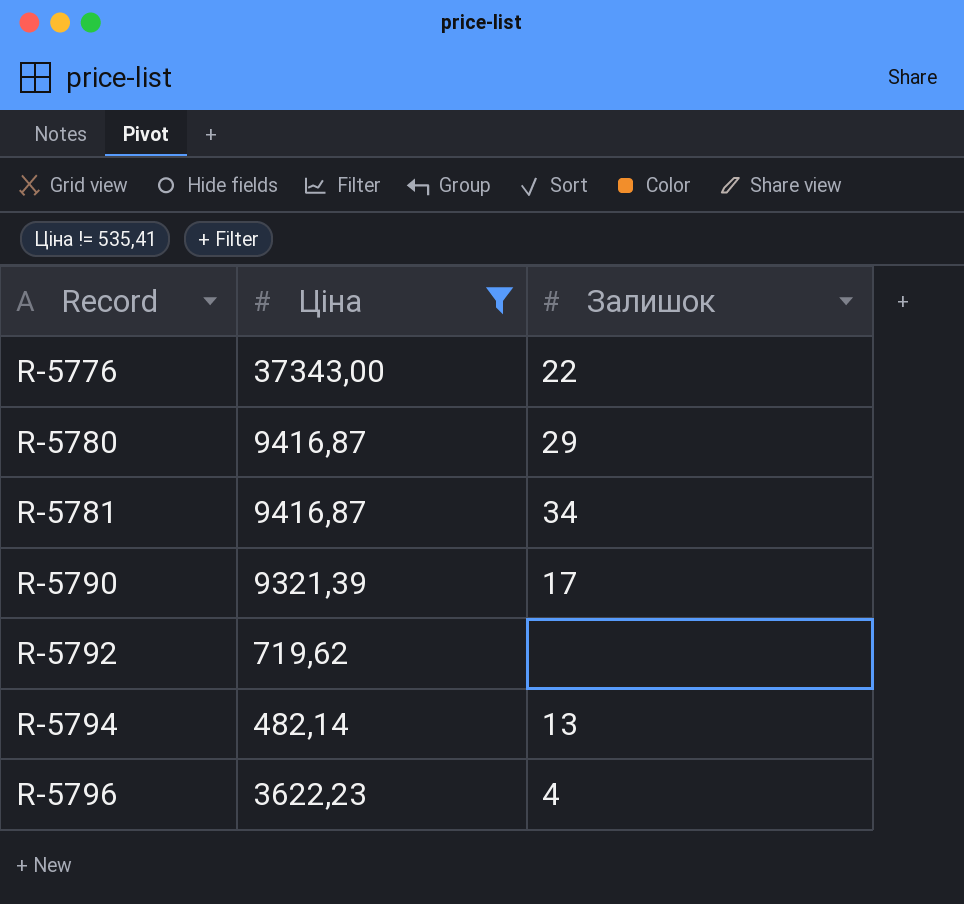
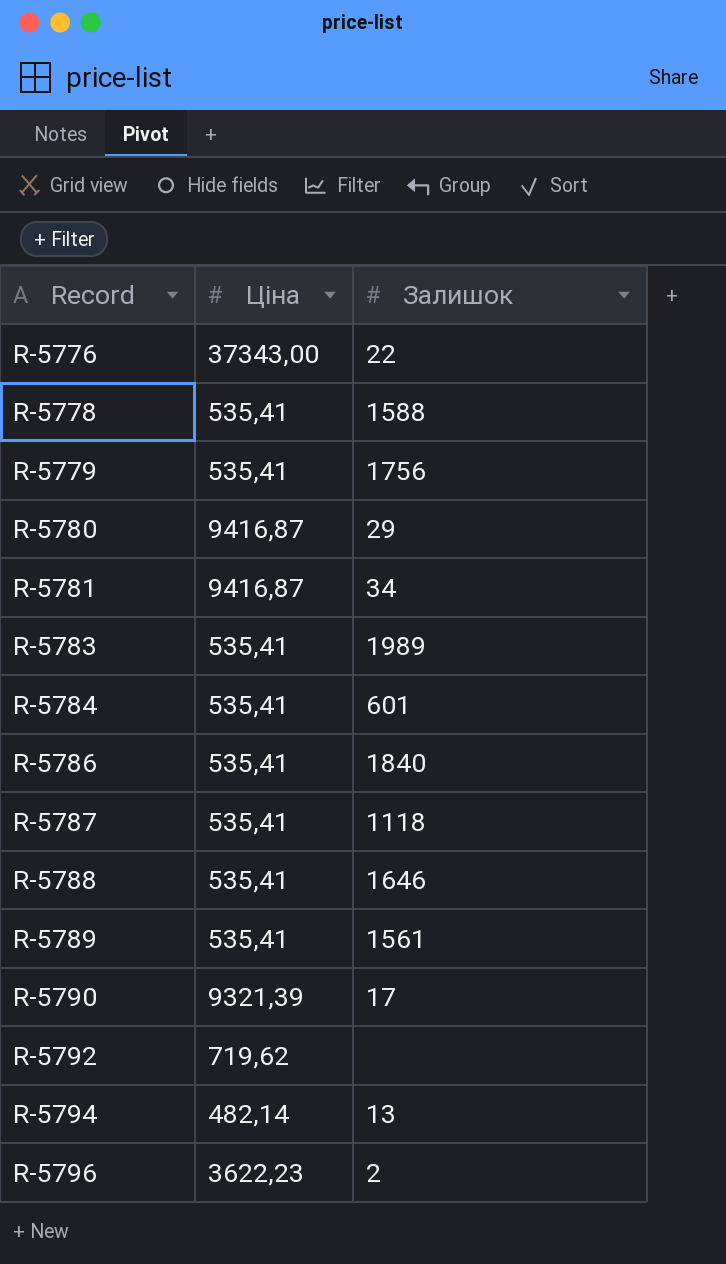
filter: Ціна != 535,41 -> none
R-5796 | Залишок: 4 -> 2

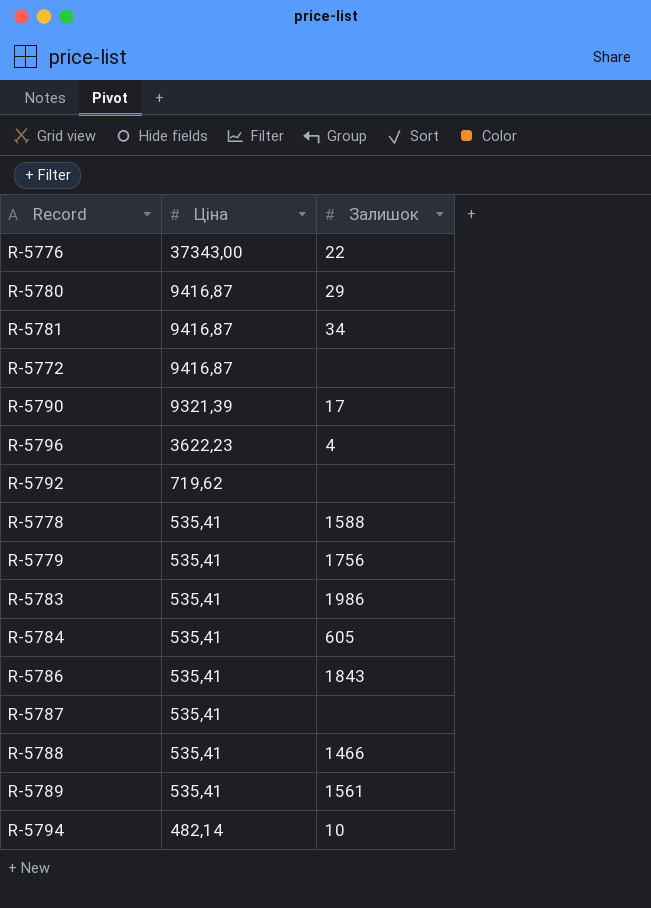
row order: Record ascending -> Ціна descending
row R-5772: none -> 9416,87 | none
R-5796 | Залишок: 2 -> 4
R-5783 | Залишок: 1989 -> 1986
R-5784 | Залишок: 601 -> 605
R-5786 | Залишок: 1840 -> 1843
R-5787 | Залишок: 1118 -> none
R-5788 | Залишок: 1646 -> 1466
R-5794 | Залишок: 13 -> 10

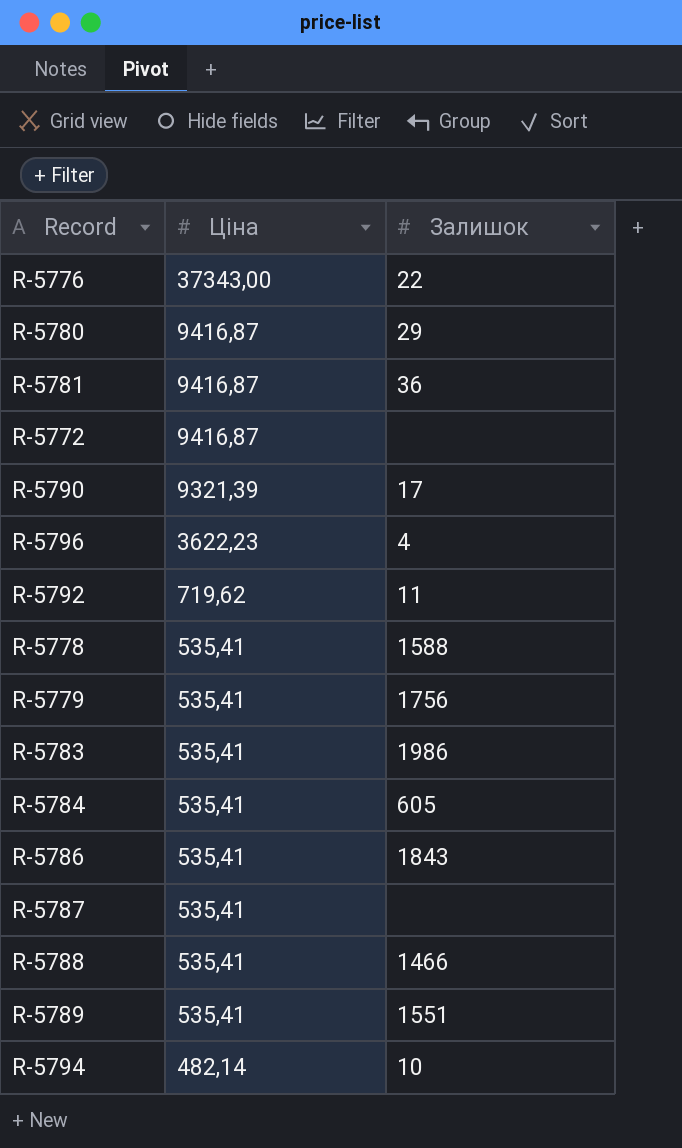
R-5781 | Залишок: 34 -> 36
R-5792 | Залишок: none -> 11
R-5789 | Залишок: 1561 -> 1551

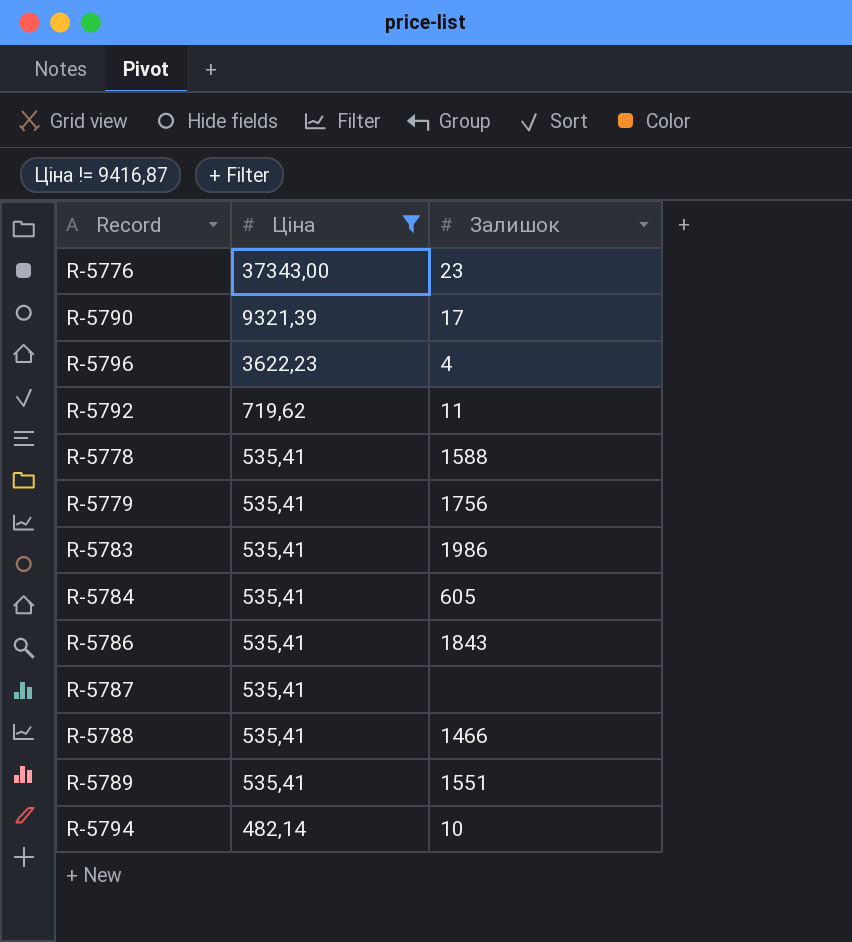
filter: none -> Ціна != 9416,87
R-5776 | Залишок: 22 -> 23

